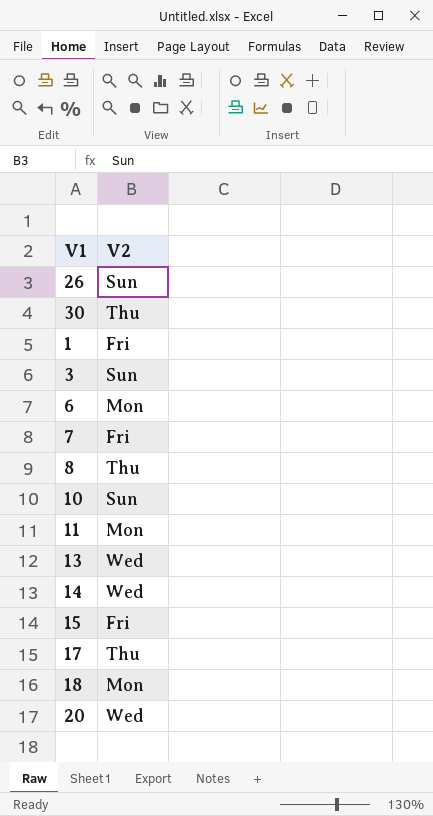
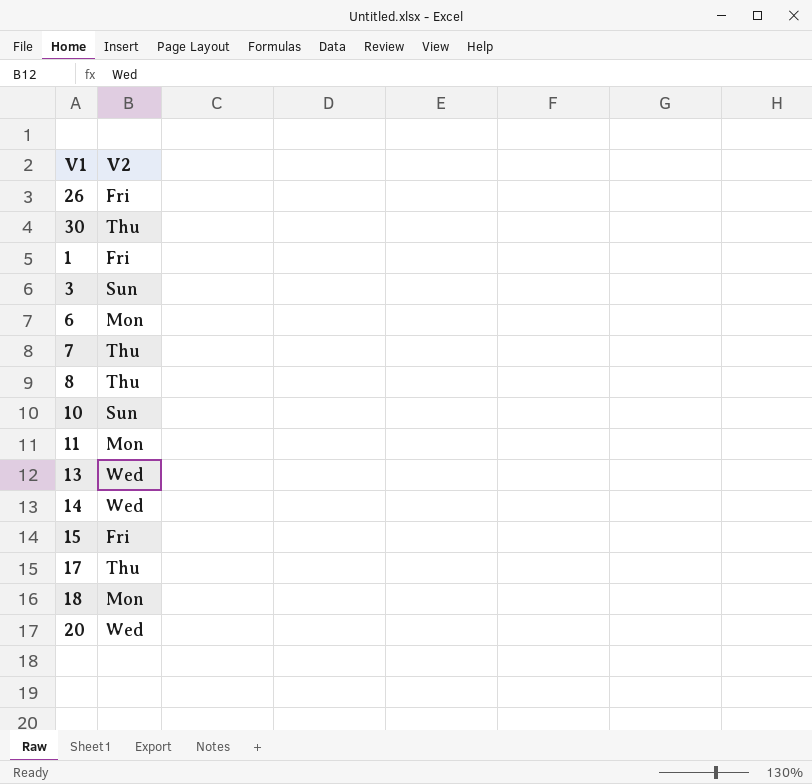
26 | V2: Sun -> Fri
7 | V2: Fri -> Thu

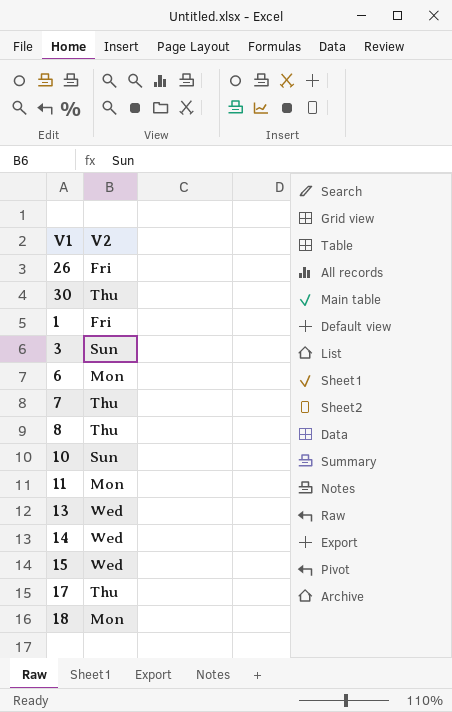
row 20: Wed -> none
15 | V2: Fri -> Wed

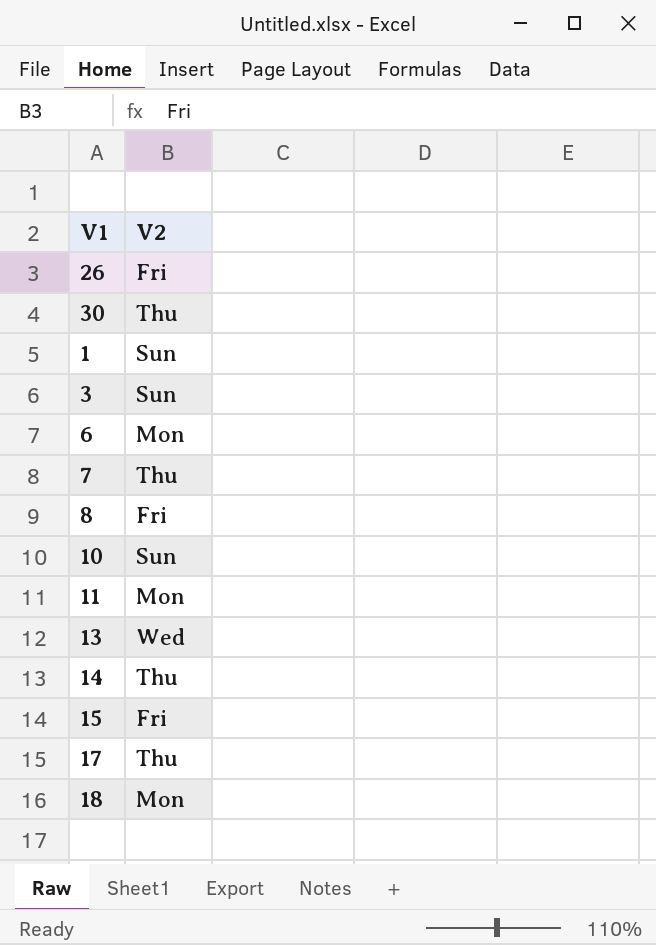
1 | V2: Fri -> Sun
8 | V2: Thu -> Fri
14 | V2: Wed -> Thu
15 | V2: Wed -> Fri

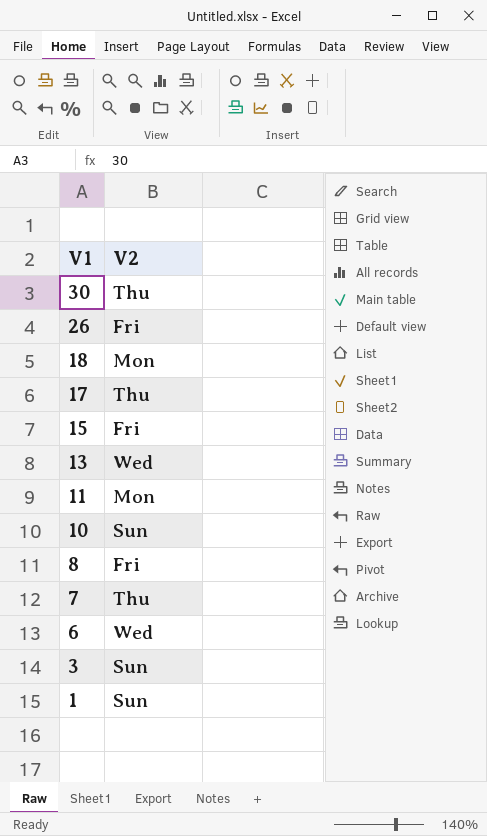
row order: none -> V1 descending
row 14: Thu -> none
6 | V2: Mon -> Wed

